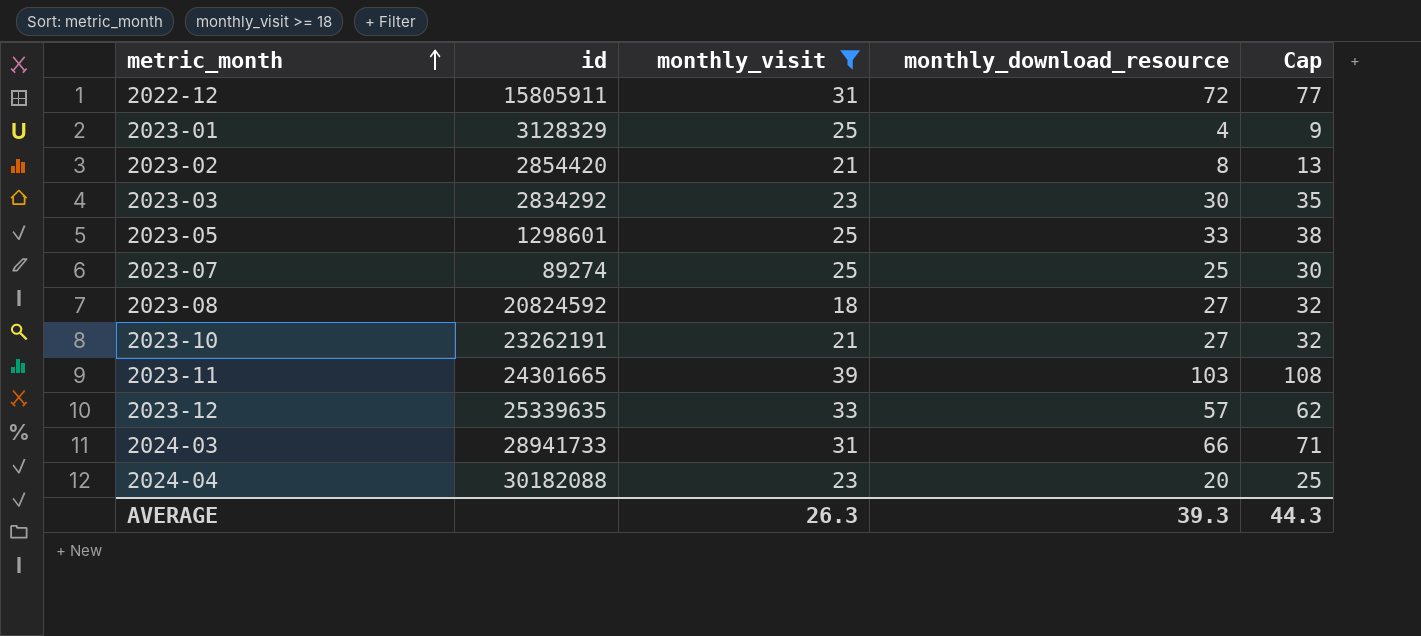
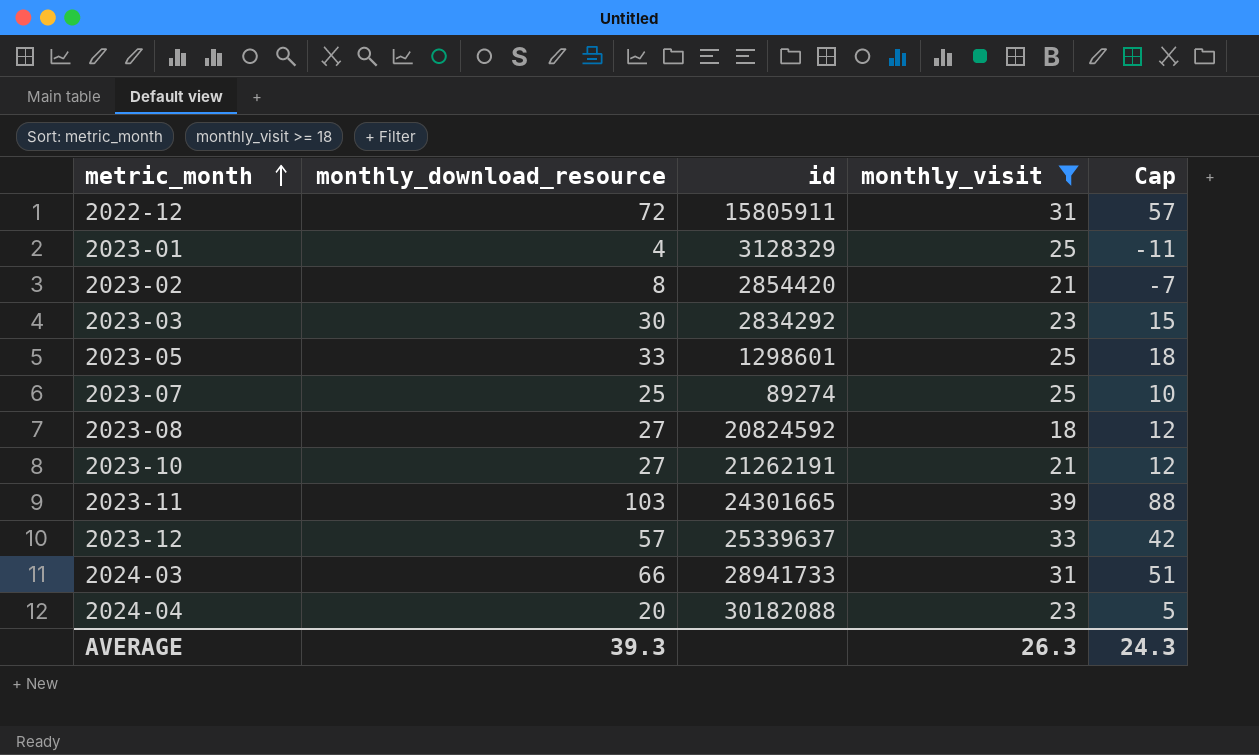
column monthly_download_resource | position: 4 -> 2
column Cap | formula: [monthly_download_resource] + 5 -> [monthly_download_resource] - 15
2023-10 | id: 23262191 -> 21262191
2023-12 | id: 25339635 -> 25339637
AVERAGE | Cap: 44.3 -> 24.3

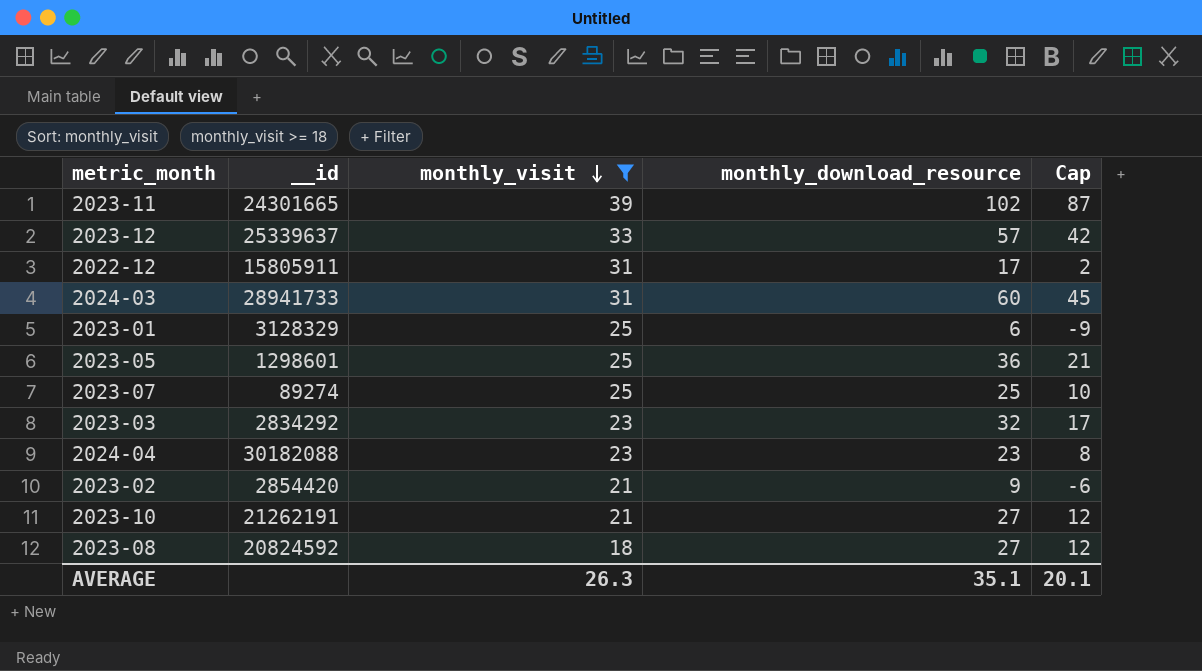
row order: metric_month ascending -> monthly_visit descending
column name: id -> __id
column monthly_download_resource | position: 2 -> 4
2023-11 | monthly_download_resource: 103 -> 102
2023-11 | Cap: 88 -> 87
2022-12 | monthly_download_resource: 72 -> 17
2022-12 | Cap: 57 -> 2
2024-03 | monthly_download_resource: 66 -> 60
2024-03 | Cap: 51 -> 45
2023-01 | monthly_download_resource: 4 -> 6
2023-01 | Cap: -11 -> -9
2023-05 | monthly_download_resource: 33 -> 36
2023-05 | Cap: 18 -> 21
2023-03 | monthly_download_resource: 30 -> 32
2023-03 | Cap: 15 -> 17
2024-04 | monthly_download_resource: 20 -> 23
2024-04 | Cap: 5 -> 8
2023-02 | monthly_download_resource: 8 -> 9
2023-02 | Cap: -7 -> -6
AVERAGE | monthly_download_resource: 39.3 -> 35.1
AVERAGE | Cap: 24.3 -> 20.1

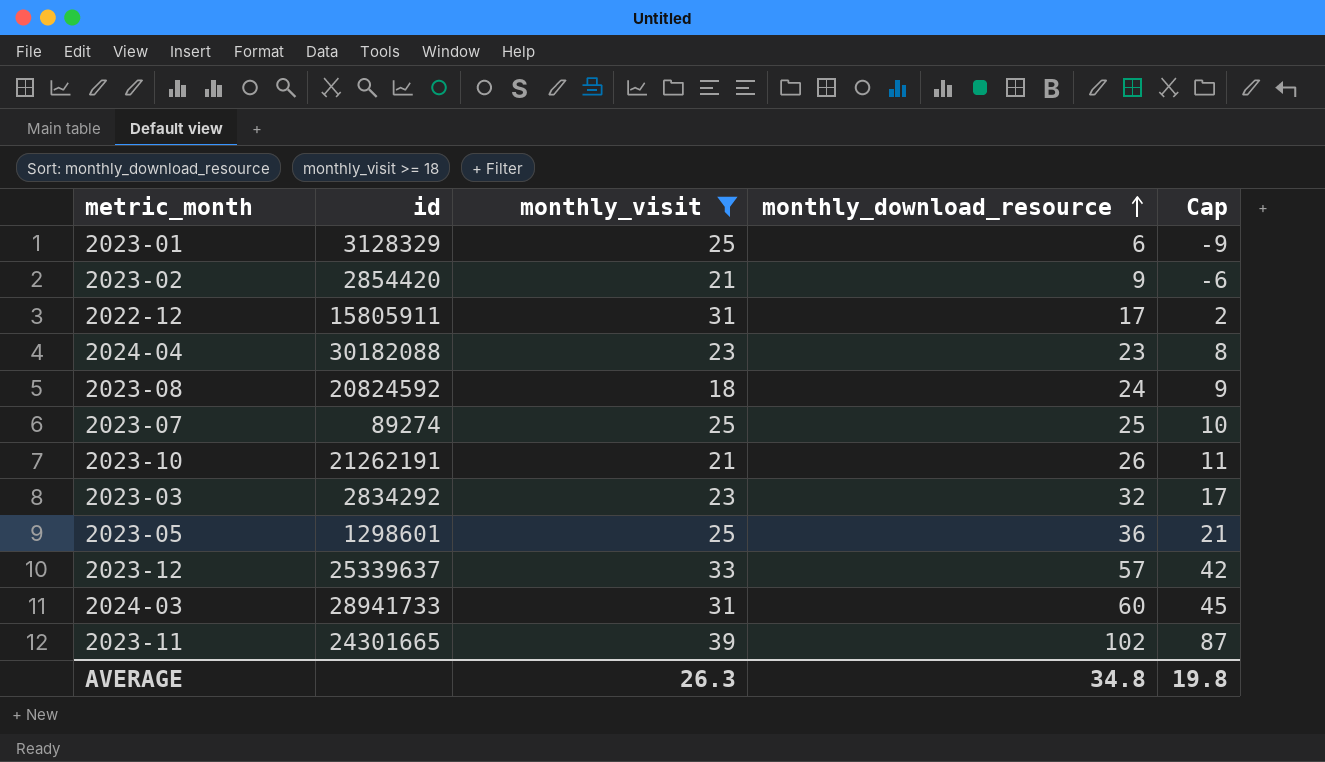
row order: monthly_visit descending -> monthly_download_resource ascending
column name: __id -> id
2023-08 | monthly_download_resource: 27 -> 24
2023-08 | Cap: 12 -> 9
2023-10 | monthly_download_resource: 27 -> 26
2023-10 | Cap: 12 -> 11
AVERAGE | monthly_download_resource: 35.1 -> 34.8
AVERAGE | Cap: 20.1 -> 19.8

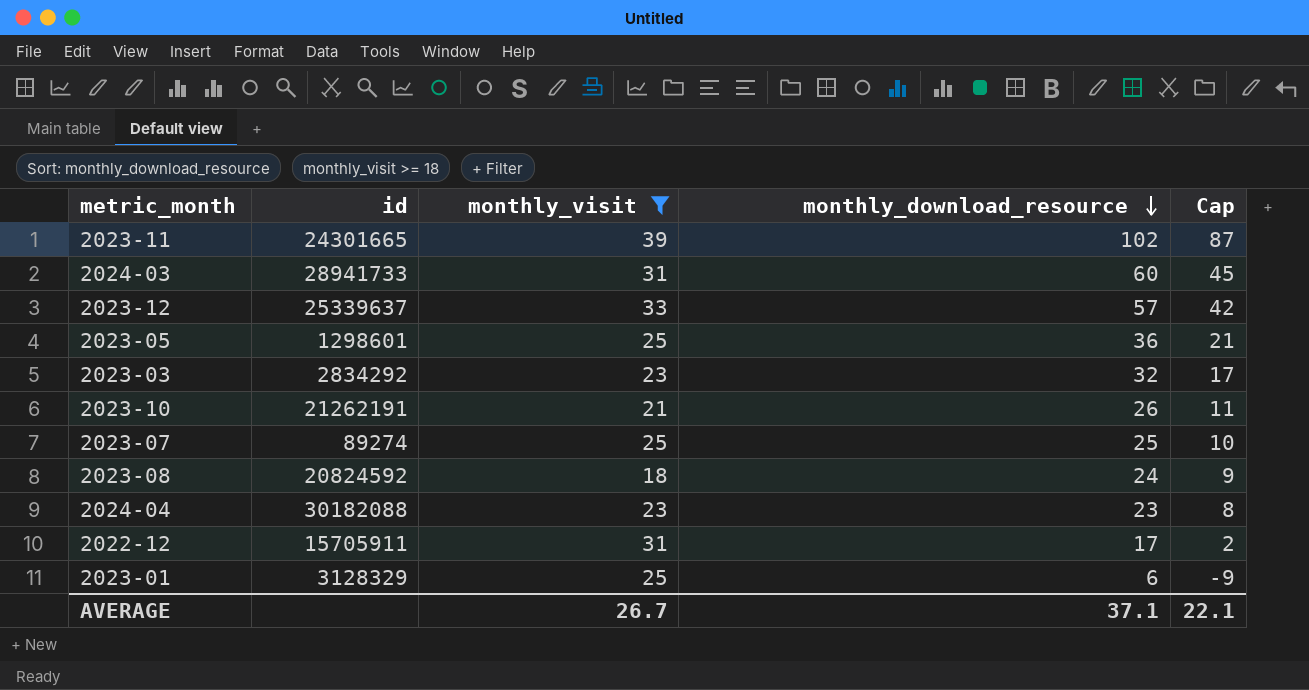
row order: monthly_download_resource ascending -> monthly_download_resource descending
row 2023-02: 2854420 | 21 | 9 | -6 -> none
2022-12 | id: 15805911 -> 15705911
AVERAGE | monthly_visit: 26.3 -> 26.7
AVERAGE | monthly_download_resource: 34.8 -> 37.1
AVERAGE | Cap: 19.8 -> 22.1

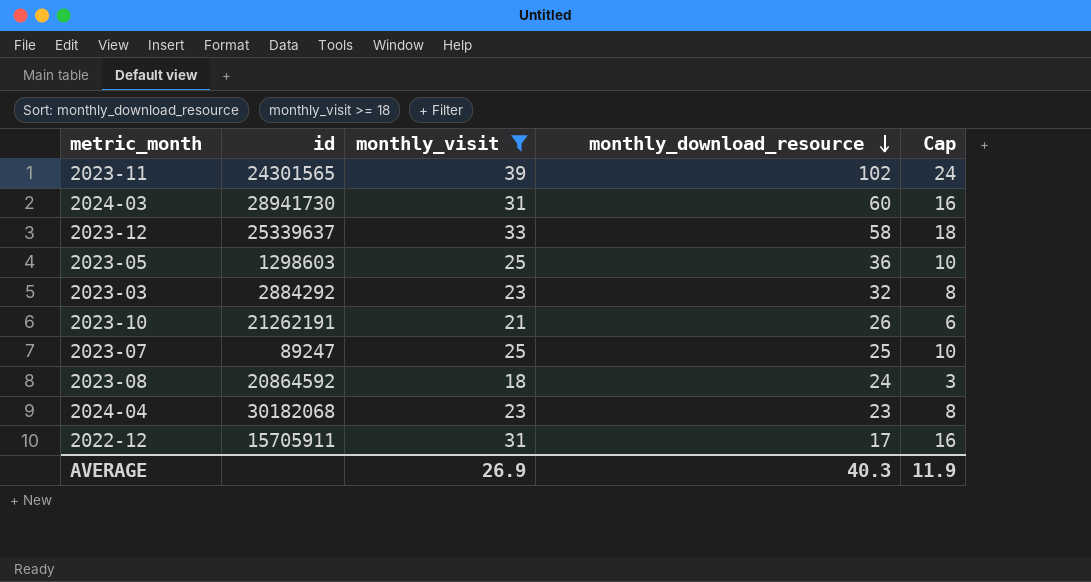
column Cap | formula: [monthly_download_resource] - 15 -> [monthly_visit] - 15
row 2023-01: 3128329 | 25 | 6 | -9 -> none
2023-11 | id: 24301665 -> 24301565
2024-03 | id: 28941733 -> 28941730
2023-12 | monthly_download_resource: 57 -> 58
2023-05 | id: 1298601 -> 1298603
2023-03 | id: 2834292 -> 2884292
2023-07 | id: 89274 -> 89247
2023-08 | id: 20824592 -> 20864592
2024-04 | id: 30182088 -> 30182068
AVERAGE | monthly_visit: 26.7 -> 26.9
AVERAGE | monthly_download_resource: 37.1 -> 40.3
AVERAGE | Cap: 22.1 -> 11.9

